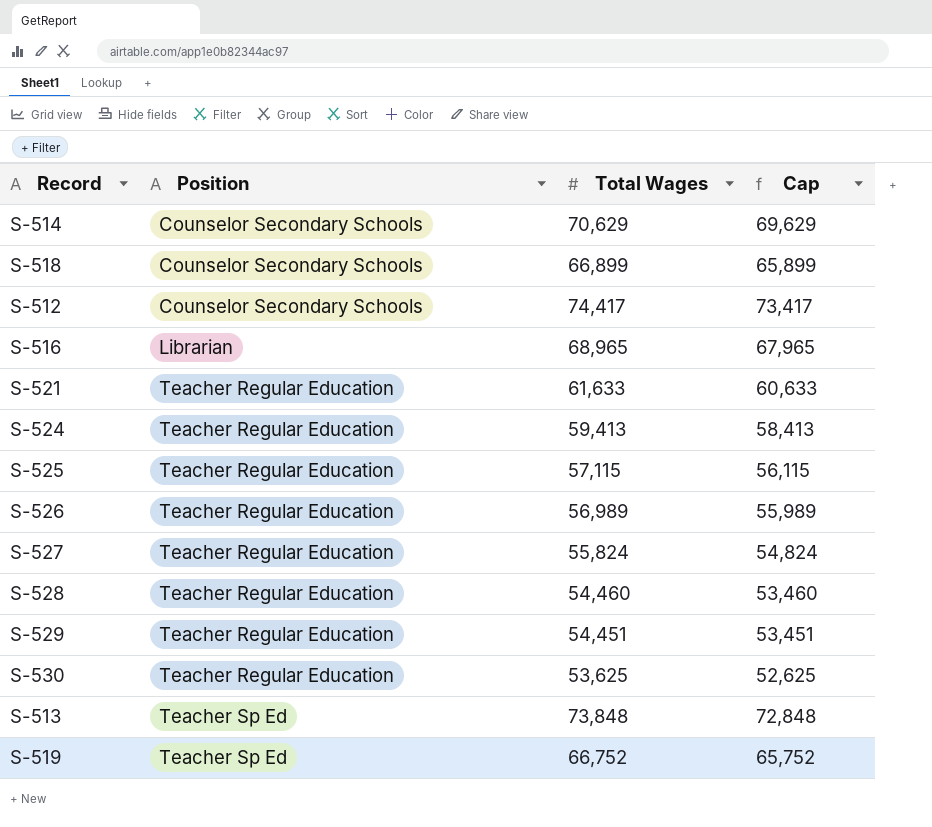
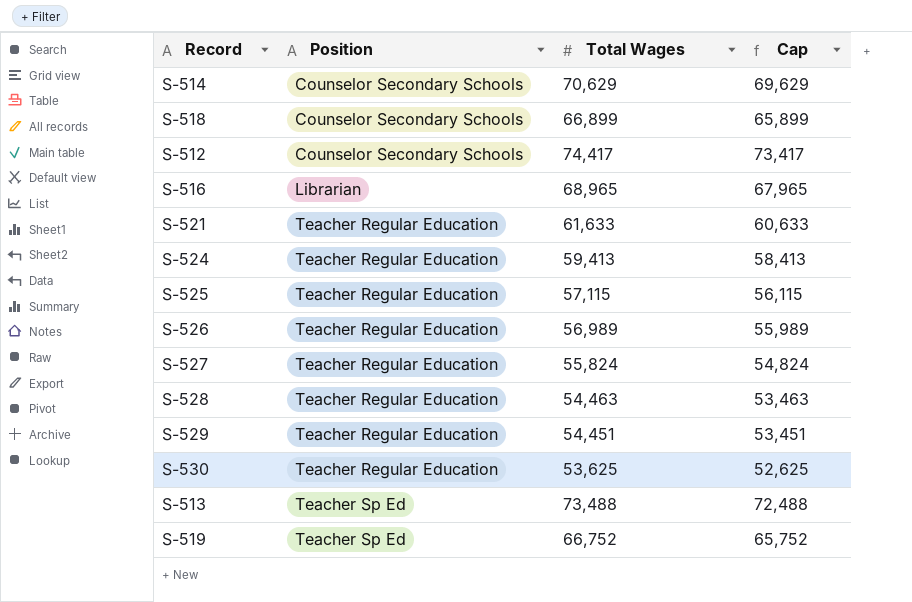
S-528 | Total Wages: 54,460 -> 54,463
S-528 | Cap: 53,460 -> 53,463
S-513 | Total Wages: 73,848 -> 73,488
S-513 | Cap: 72,848 -> 72,488

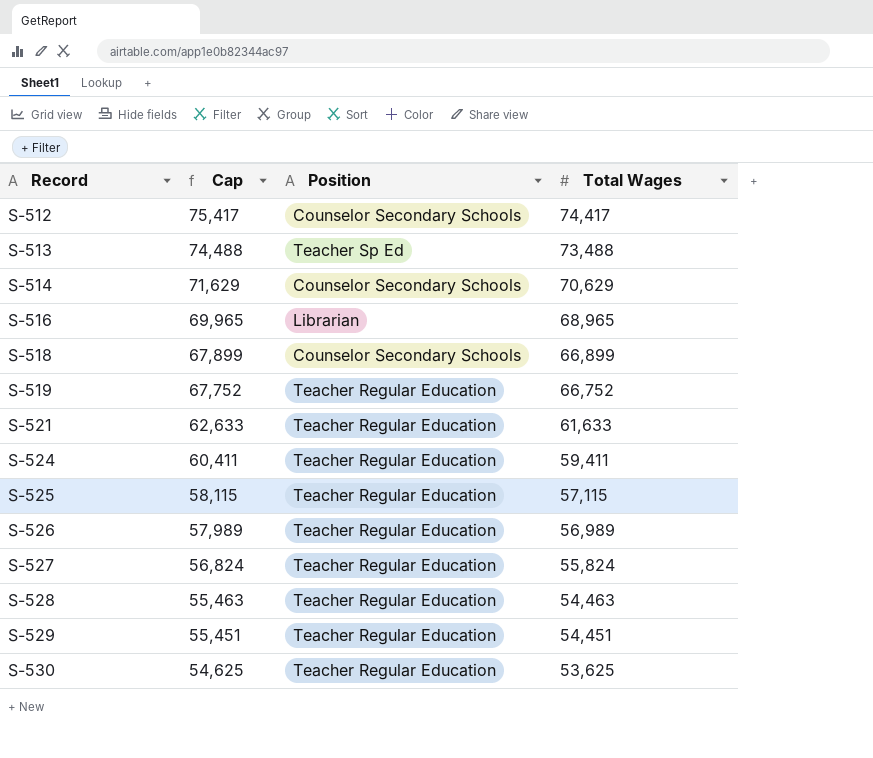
row order: Position ascending -> Record ascending
column Cap | formula: [Total Wages] - 1000 -> [Total Wages] + 1000
column Cap | position: 4 -> 2
S-519 | Position: Teacher Sp Ed -> Teacher Regular Education
S-524 | Total Wages: 59,413 -> 59,411

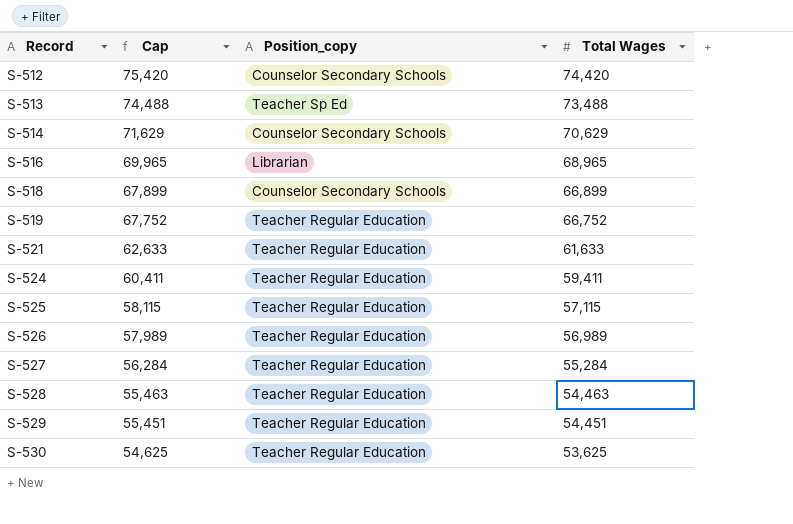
column name: Position -> Position_copy
S-512 | Cap: 75,417 -> 75,420
S-512 | Total Wages: 74,417 -> 74,420
S-527 | Cap: 56,824 -> 56,284
S-527 | Total Wages: 55,824 -> 55,284

